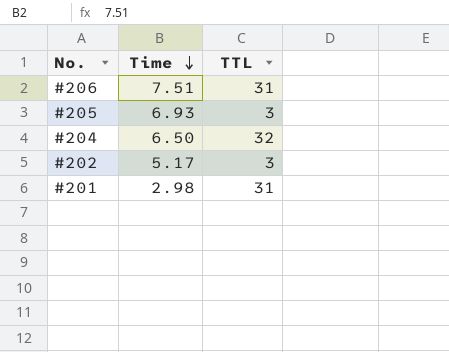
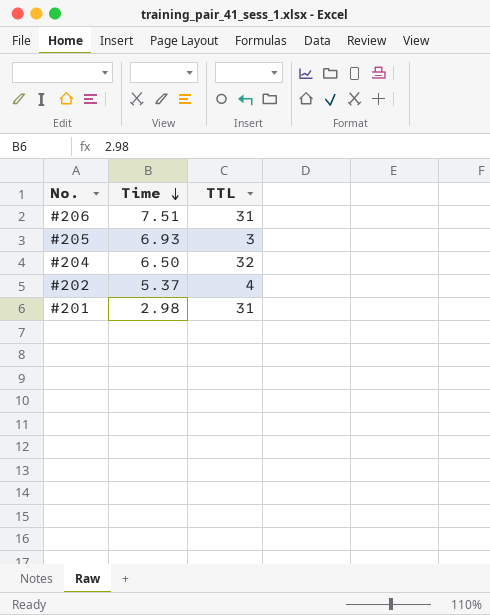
#202 | Time: 5.17 -> 5.37
#202 | TTL: 3 -> 4

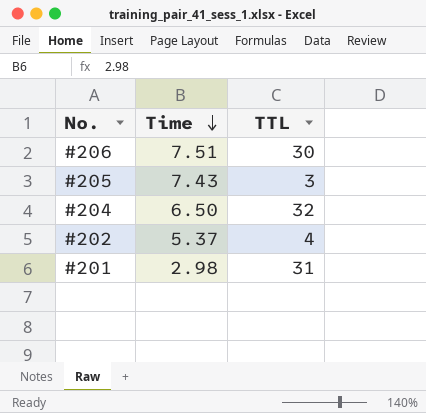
#206 | TTL: 31 -> 30
#205 | Time: 6.93 -> 7.43

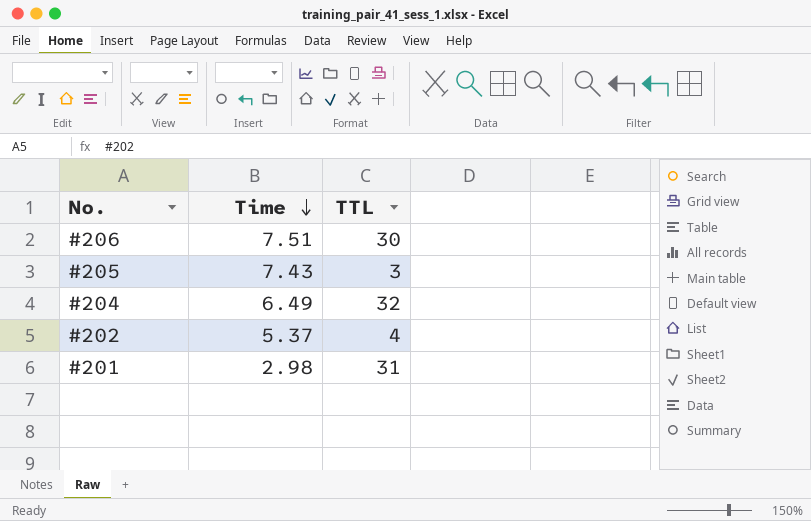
#204 | Time: 6.50 -> 6.49

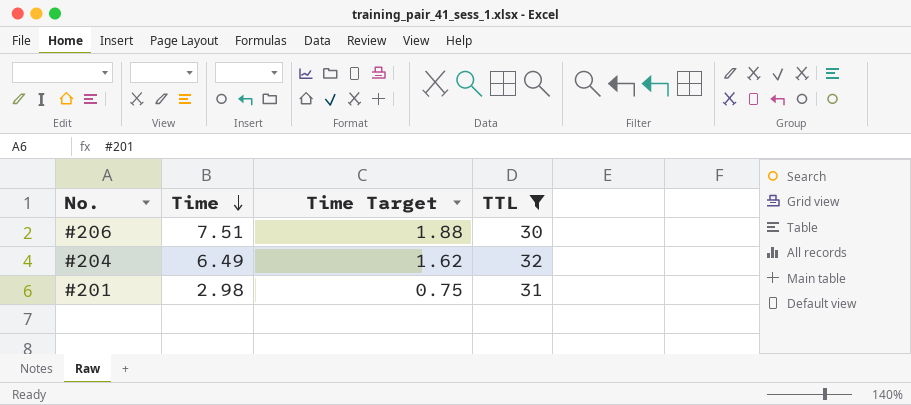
filter: none -> TTL >= 30
column Time Target | formula: none -> [Time] * 0.25

